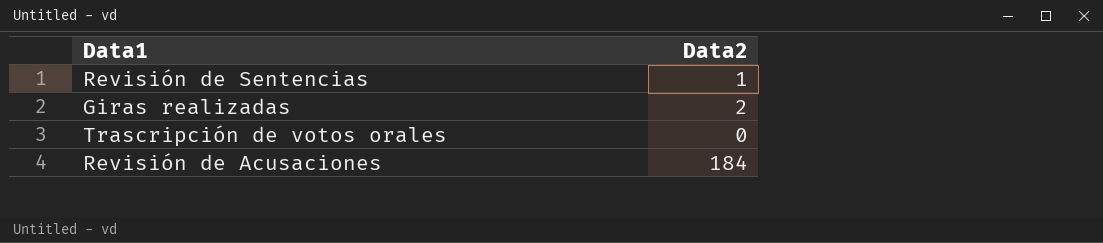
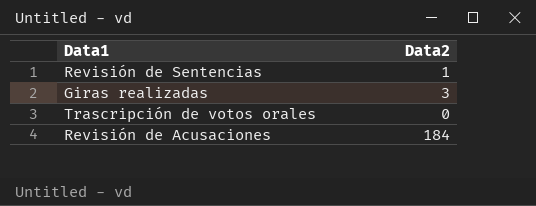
Giras realizadas | Data2: 2 -> 3

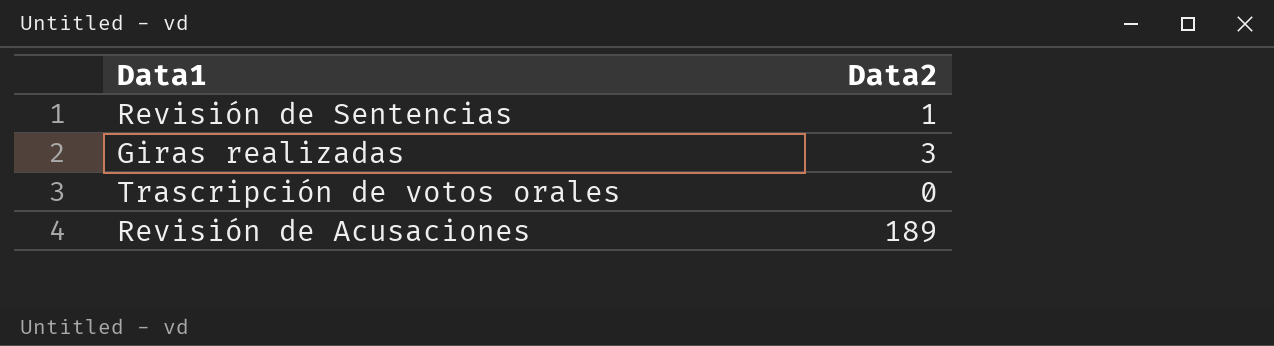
Revisión de Acusaciones | Data2: 184 -> 189

